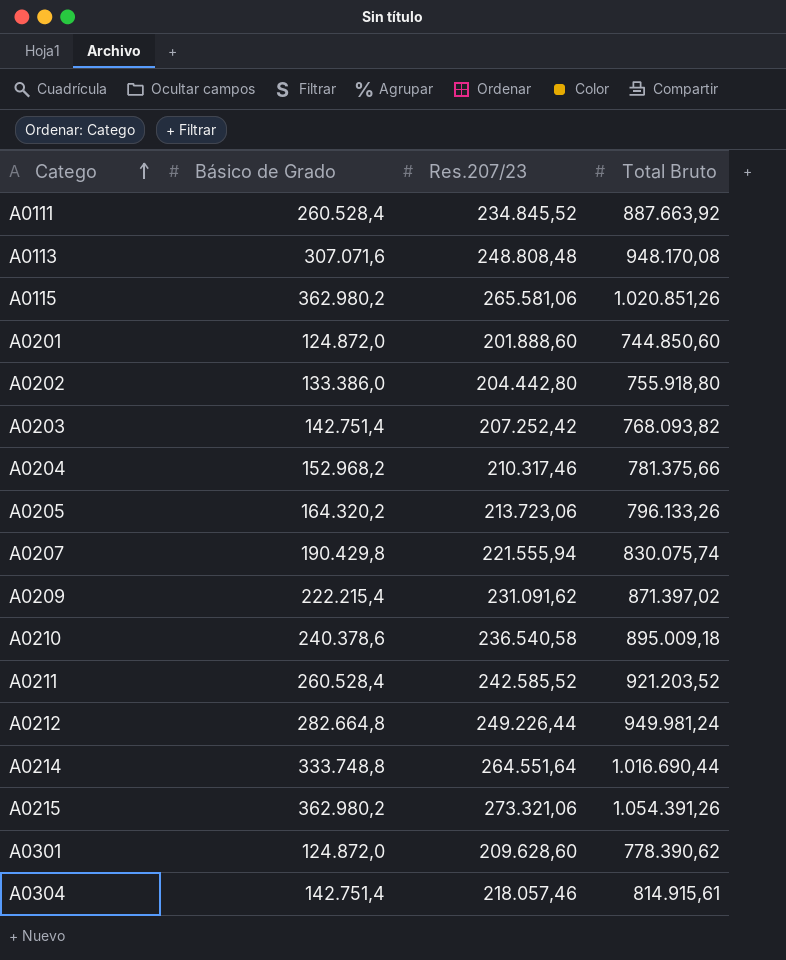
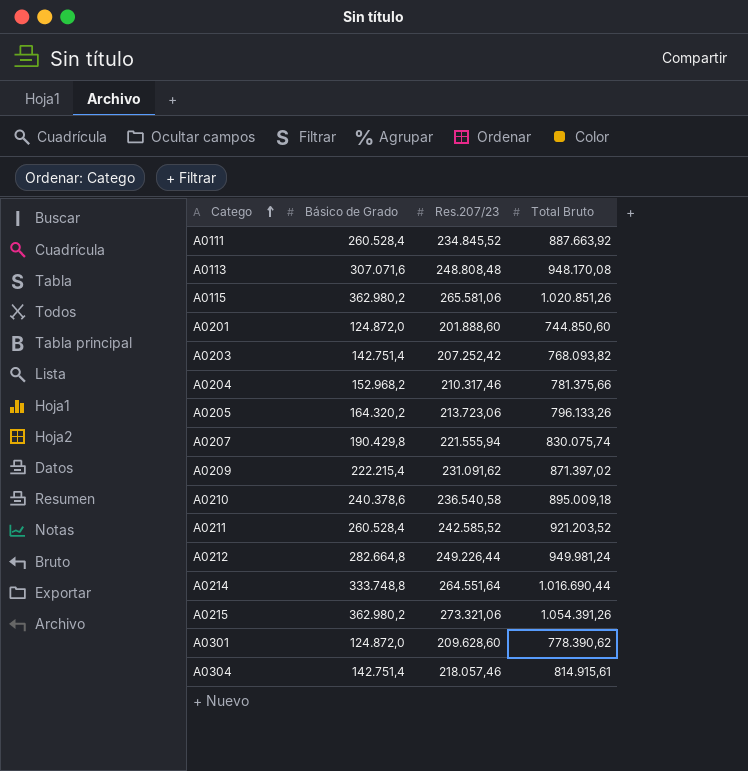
row A0202: 133.386,0 | 204.442,80 | 755.918,80 -> none

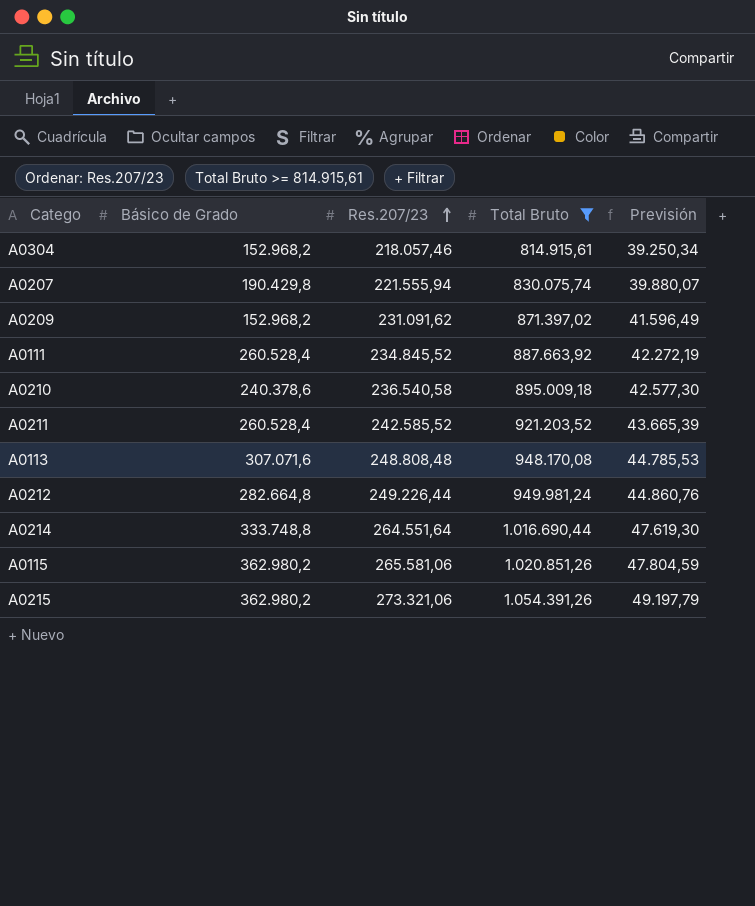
filter: none -> Total Bruto >= 814.915,61
row order: Catego ascending -> Res.207/23 ascending
column Previsión | formula: none -> [Res.207/23] * 0,18
A0304 | Básico de Grado: 142.751,4 -> 152.968,2
A0209 | Básico de Grado: 222.215,4 -> 152.968,2

